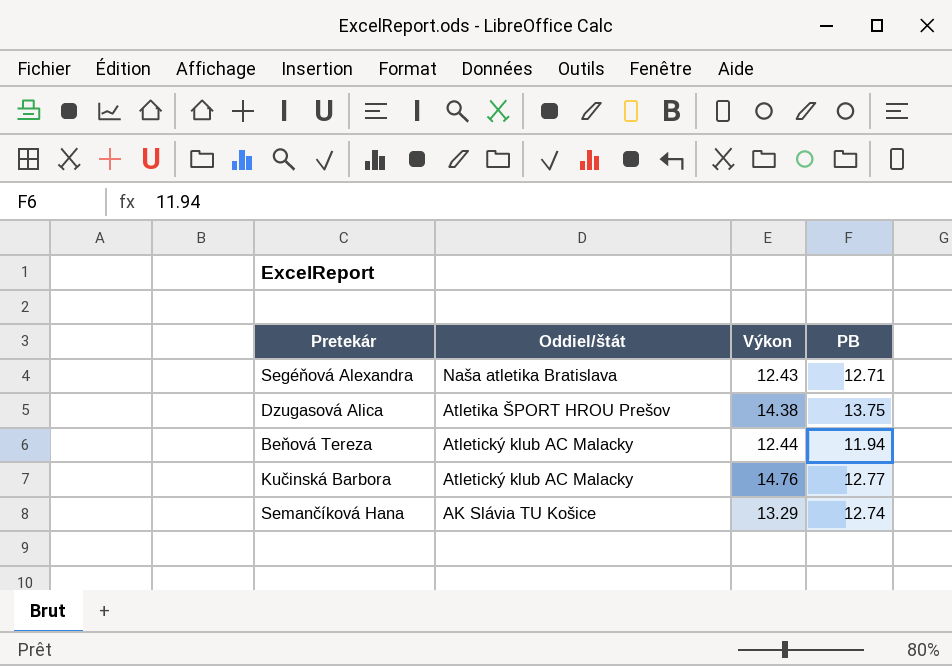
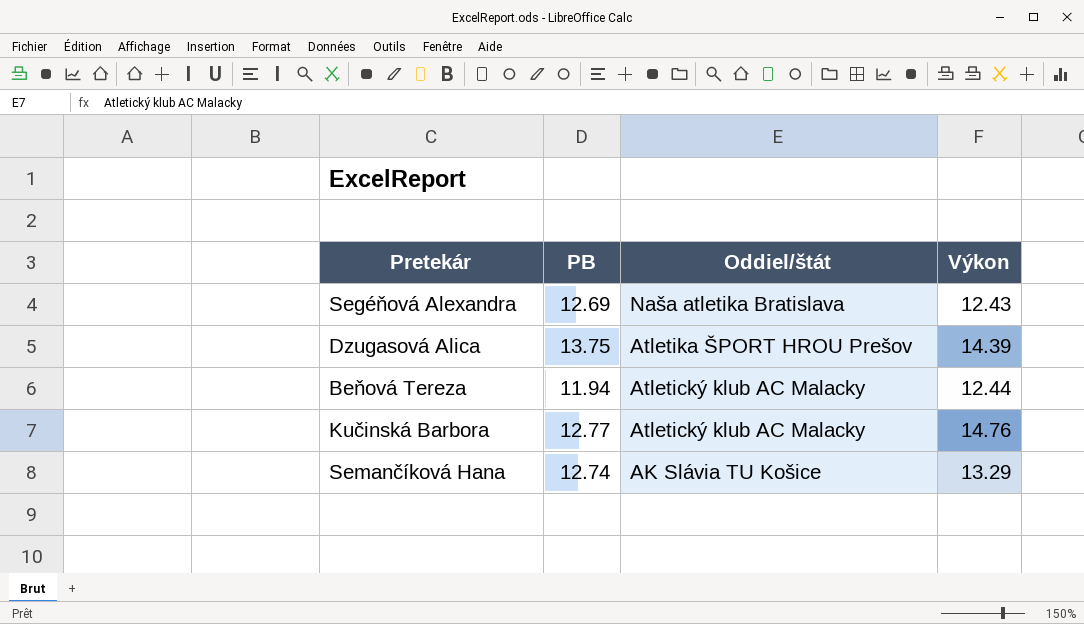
column PB | position: 4 -> 2
Segéňová Alexandra | PB: 12.71 -> 12.69
Dzugasová Alica | Výkon: 14.38 -> 14.39

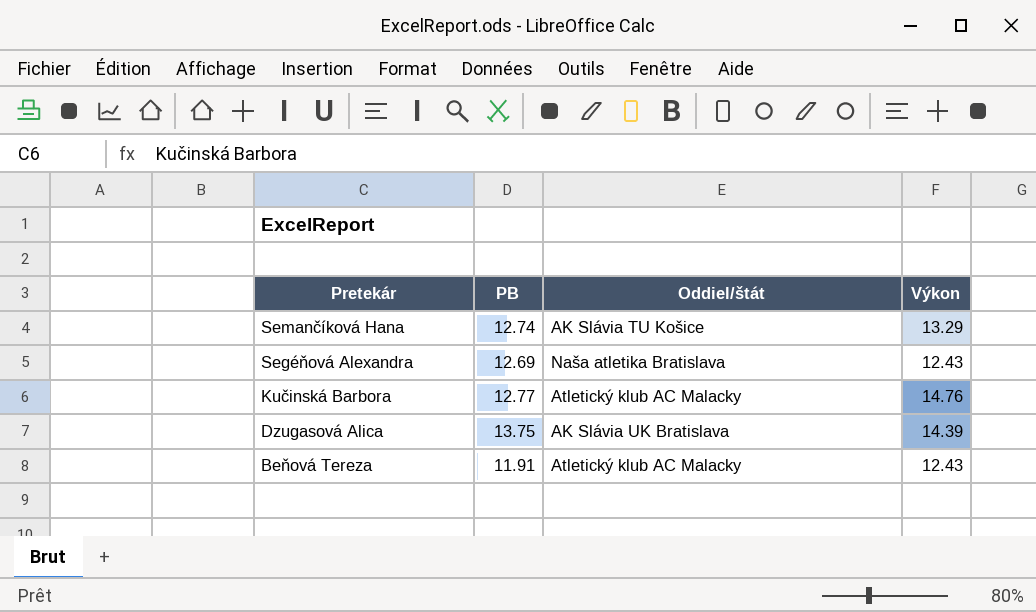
row order: Oddiel/štát descending -> Pretekár descending
Dzugasová Alica | Oddiel/štát: Atletika ŠPORT HROU Prešov -> AK Slávia UK Bratislava
Beňová Tereza | PB: 11.94 -> 11.91
Beňová Tereza | Výkon: 12.44 -> 12.43

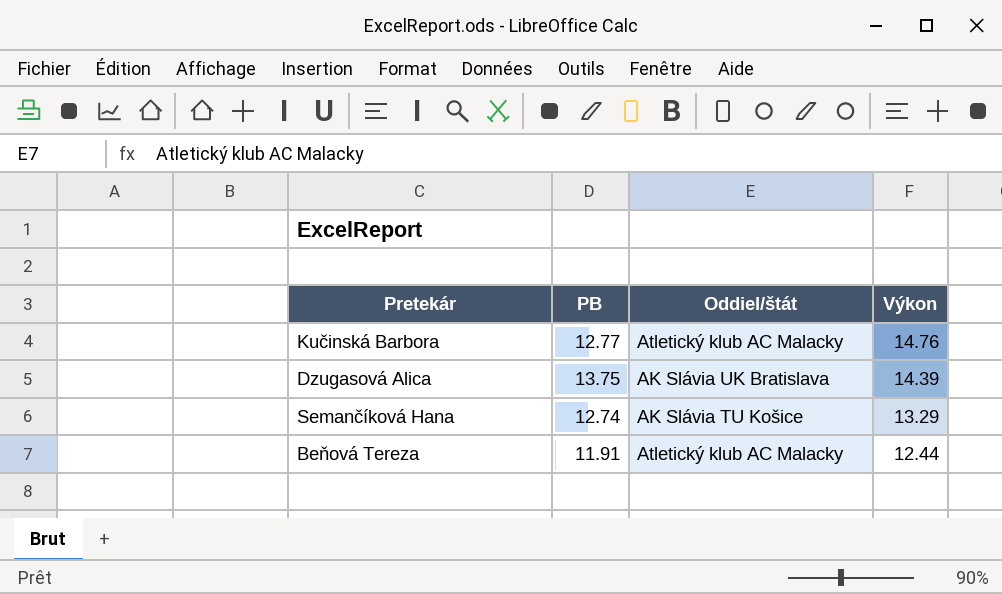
row order: Pretekár descending -> Výkon descending
row Segéňová Alexandra: 12.69 | Naša atletika Bratislava | 12.43 -> none
Beňová Tereza | Výkon: 12.43 -> 12.44

